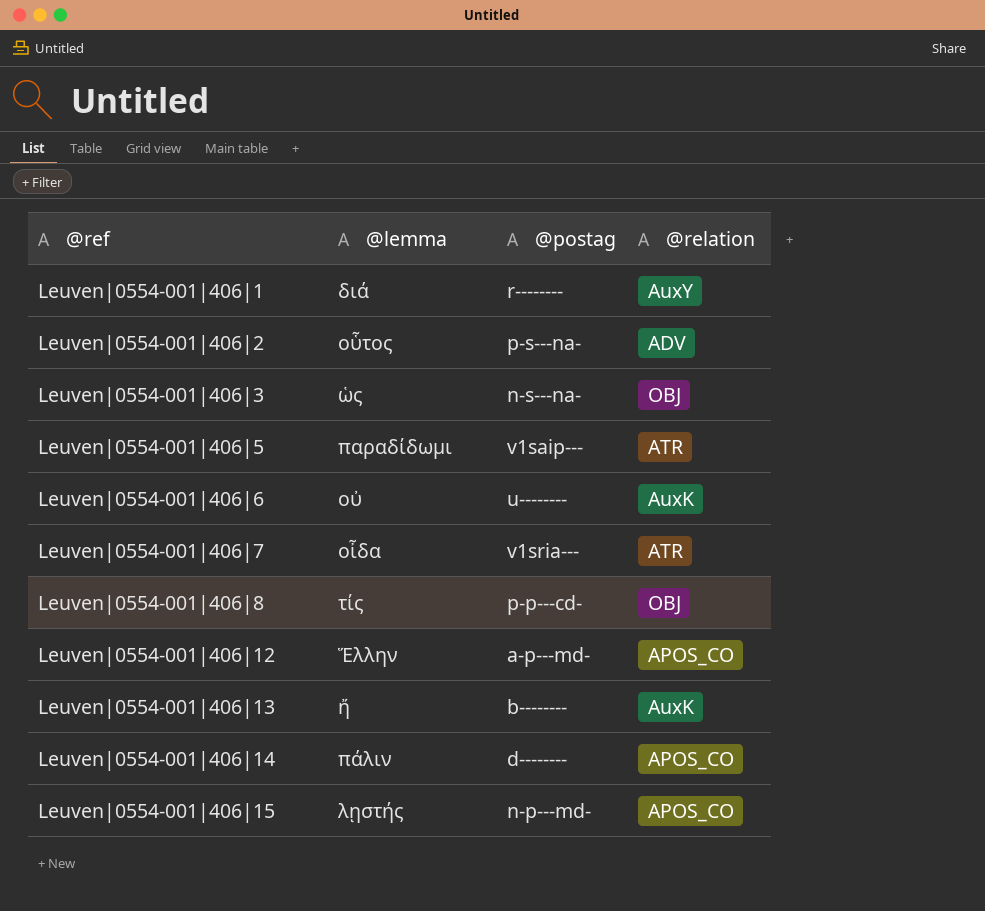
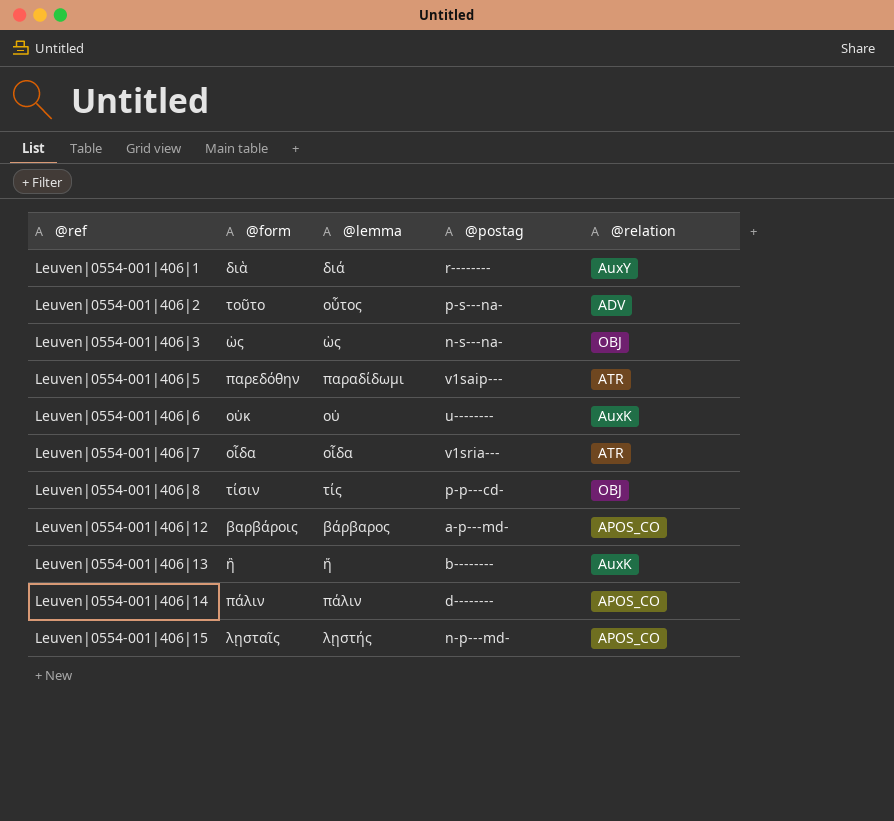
column @form | position: none -> 2
Leuven|0554-001|406|12 | @lemma: Ἕλλην -> βάρβαρος

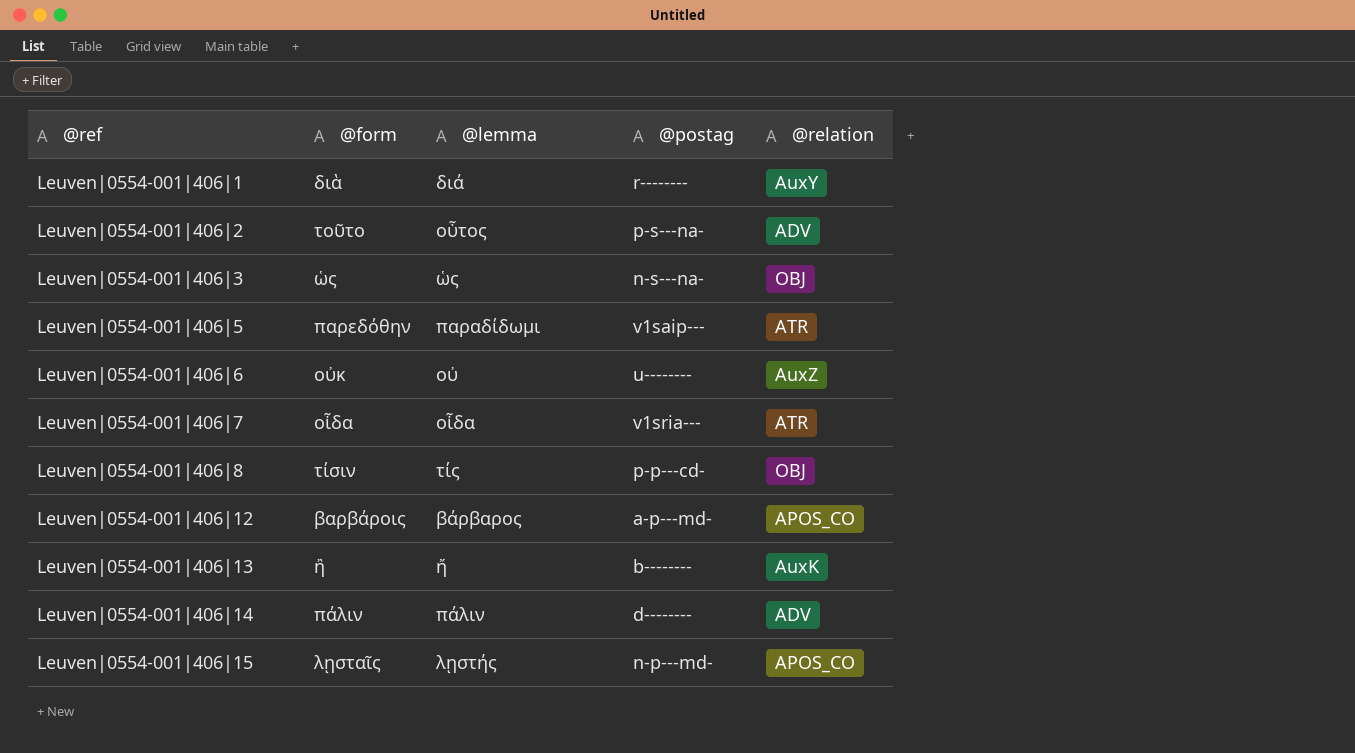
Leuven|0554-001|406|6 | @relation: AuxK -> AuxZ
Leuven|0554-001|406|14 | @relation: APOS_CO -> ADV

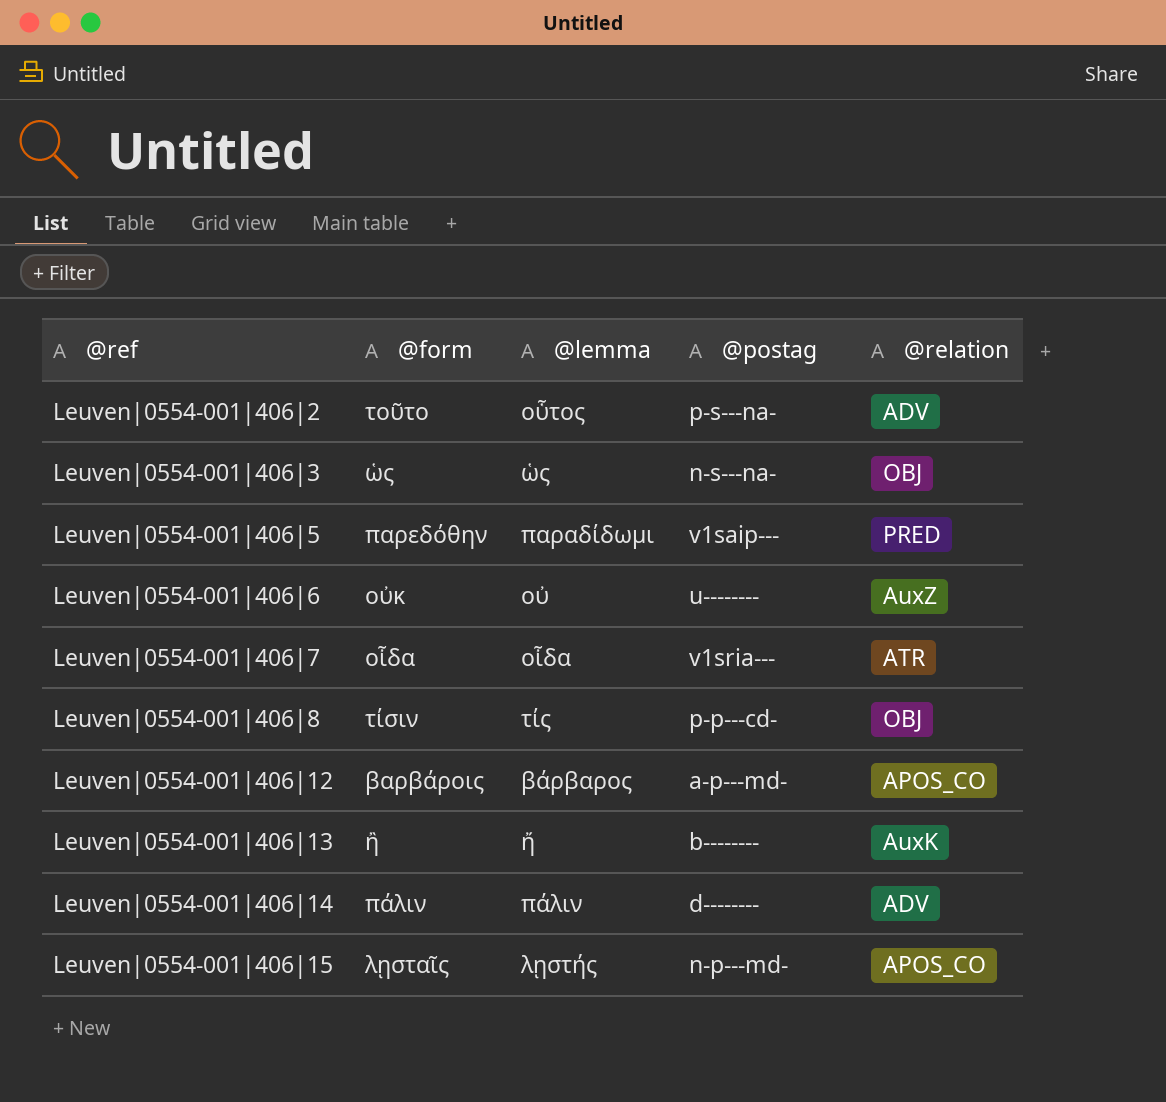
row Leuven|0554-001|406|1: διὰ | διά | r-------- | AuxY -> none
Leuven|0554-001|406|5 | @relation: ATR -> PRED

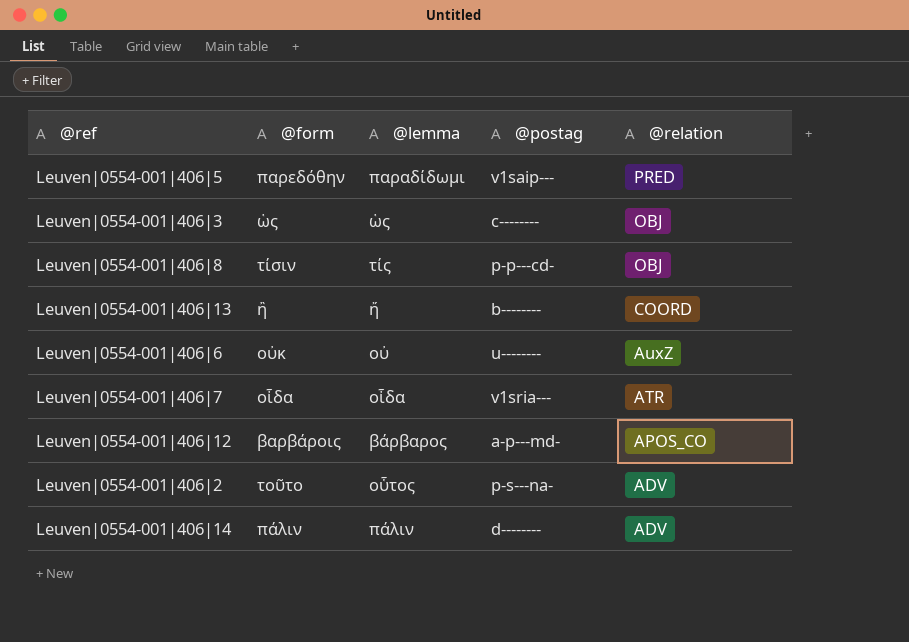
row order: @ref ascending -> @relation descending
row Leuven|0554-001|406|15: λῃσταῖς | λῃστής | n-p---md- | APOS_CO -> none
Leuven|0554-001|406|3 | @postag: n-s---na- -> c--------
Leuven|0554-001|406|13 | @relation: AuxK -> COORD

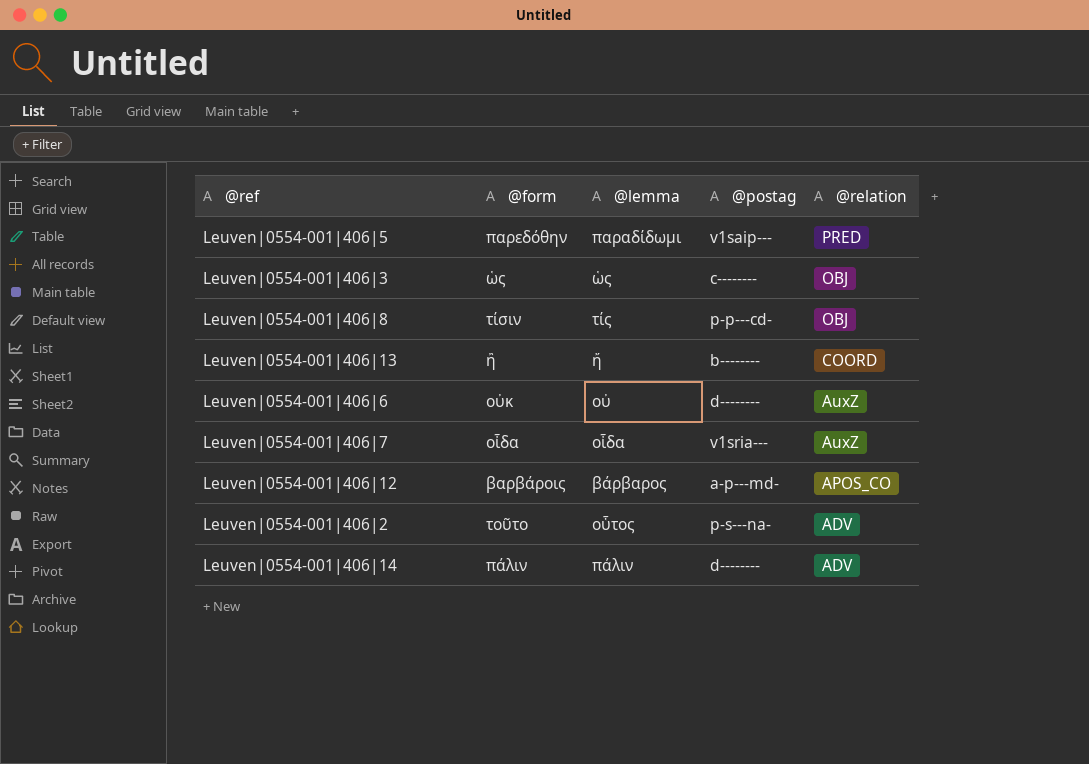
Leuven|0554-001|406|6 | @postag: u-------- -> d--------
Leuven|0554-001|406|7 | @relation: ATR -> AuxZ

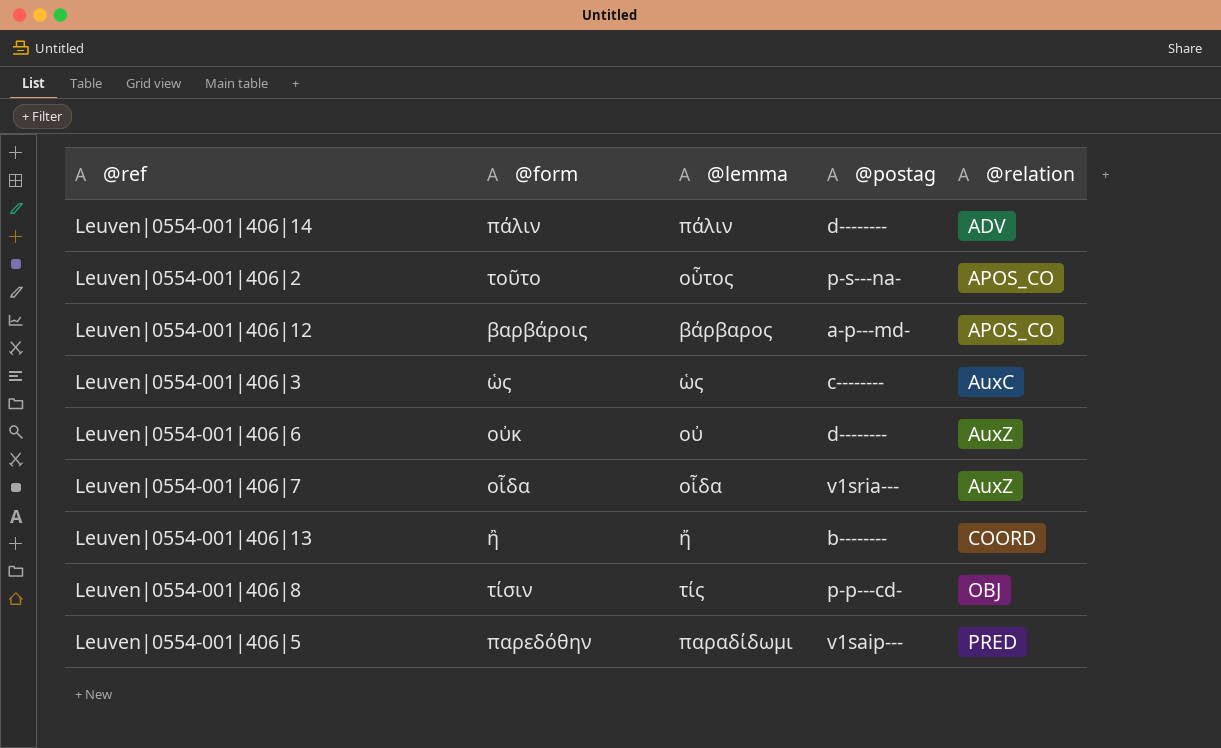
row order: @relation descending -> @relation ascending
Leuven|0554-001|406|2 | @relation: ADV -> APOS_CO
Leuven|0554-001|406|3 | @relation: OBJ -> AuxC

